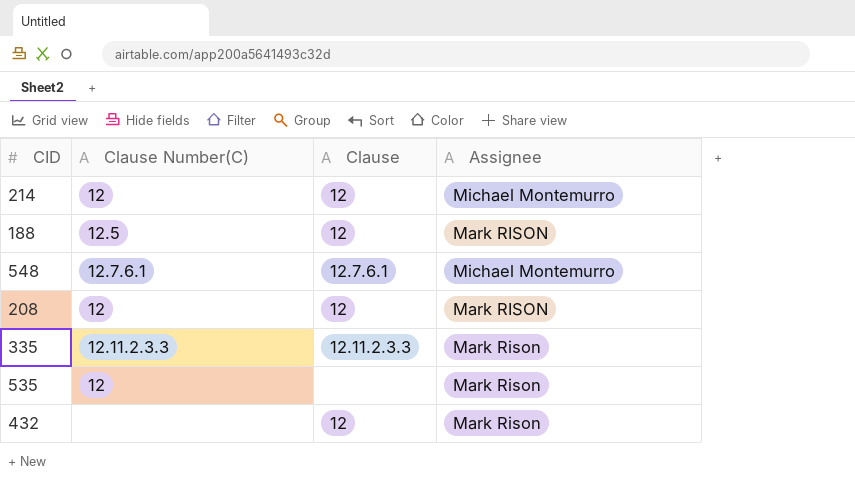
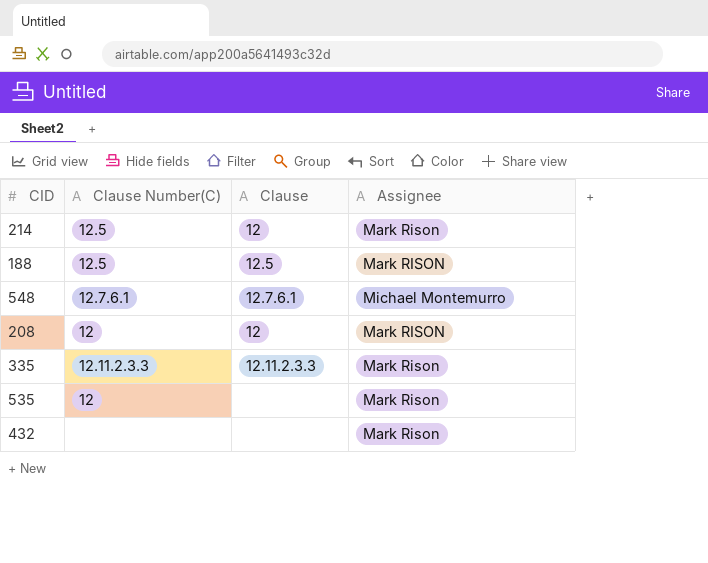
214 | Clause Number(C): 12 -> 12.5
214 | Assignee: Michael Montemurro -> Mark Rison
188 | Clause: 12 -> 12.5
432 | Clause: 12 -> none

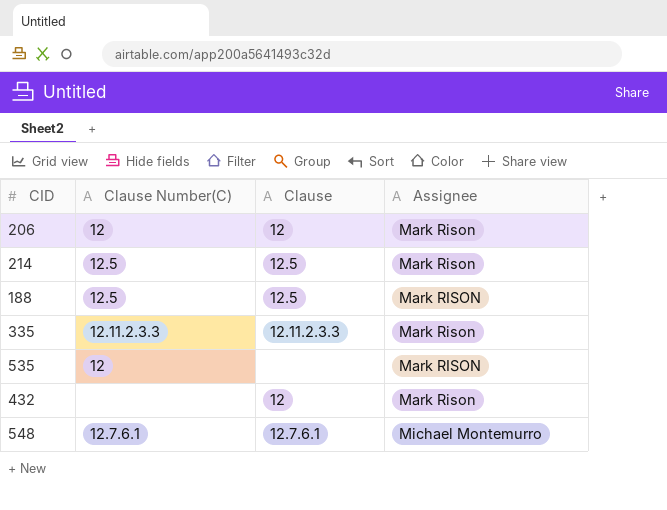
row order: none -> Assignee ascending
row 208: 12 | 12 | Mark RISON -> none
row 206: none -> 12 | 12 | Mark Rison
214 | Clause: 12 -> 12.5
535 | Assignee: Mark Rison -> Mark RISON
432 | Clause: none -> 12

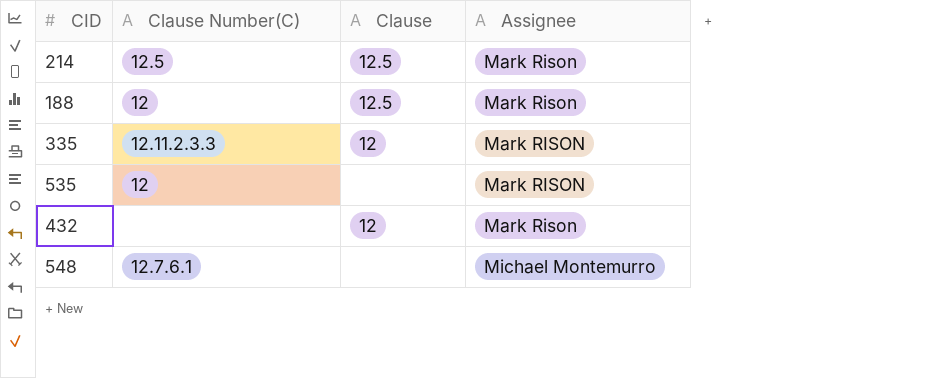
row 206: 12 | 12 | Mark Rison -> none
188 | Clause Number(C): 12.5 -> 12
188 | Assignee: Mark RISON -> Mark Rison
335 | Clause: 12.11.2.3.3 -> 12
335 | Assignee: Mark Rison -> Mark RISON
548 | Clause: 12.7.6.1 -> none

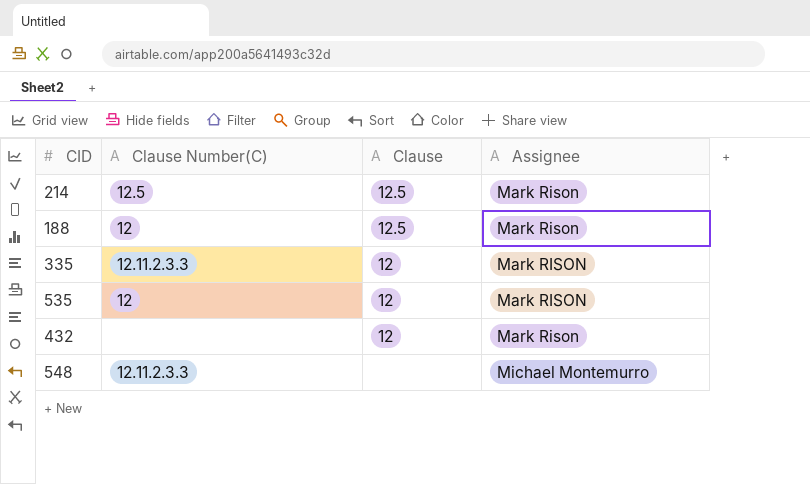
535 | Clause: none -> 12
548 | Clause Number(C): 12.7.6.1 -> 12.11.2.3.3

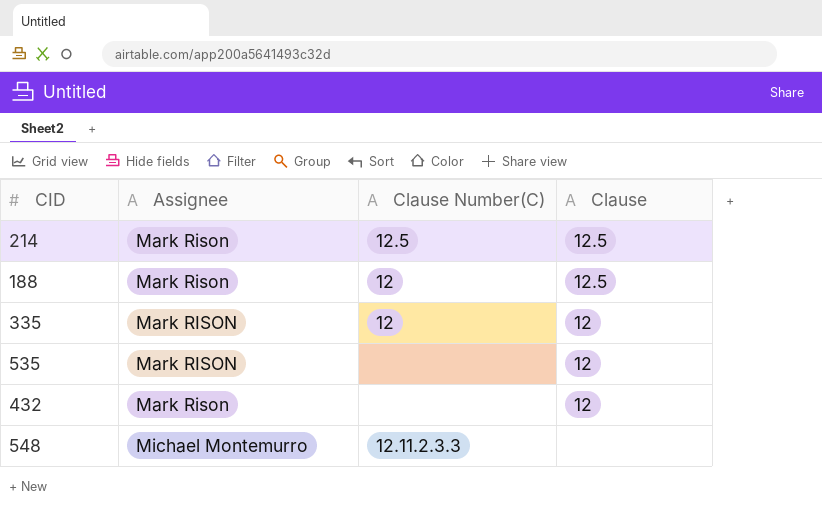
column Assignee | position: 4 -> 2
335 | Clause Number(C): 12.11.2.3.3 -> 12
535 | Clause Number(C): 12 -> none

